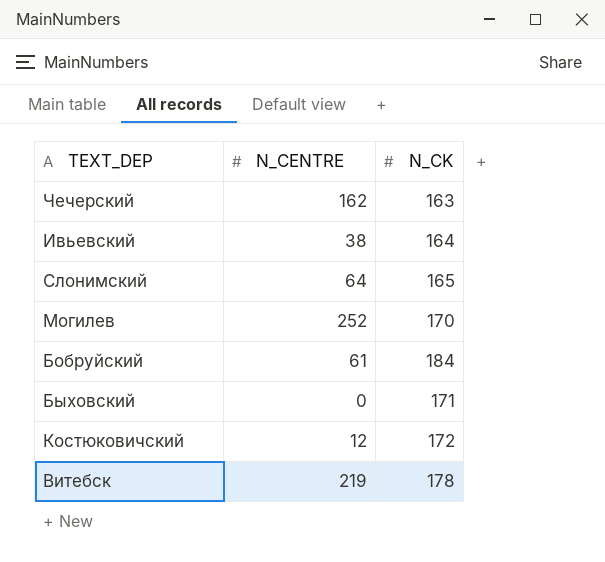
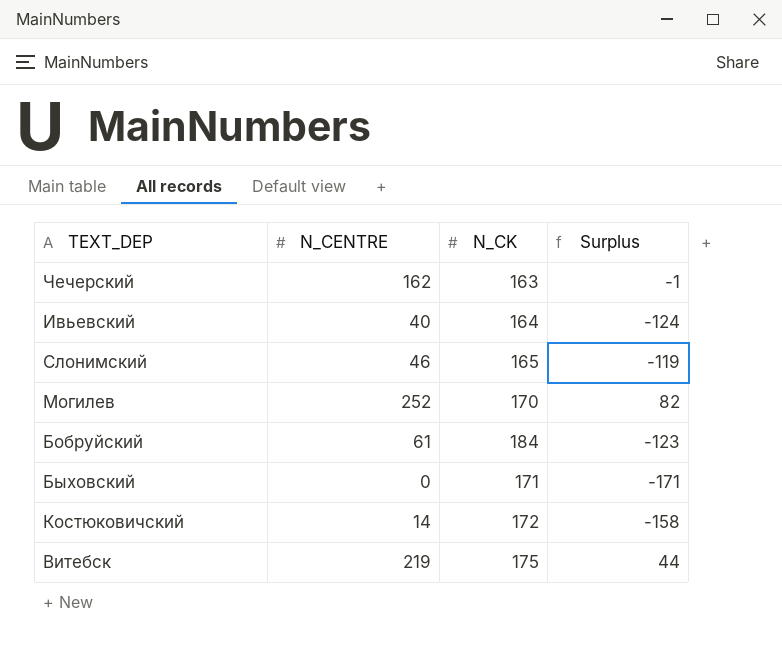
column Surplus | formula: none -> [N_CENTRE] - [N_CK]
Ивьевский | N_CENTRE: 38 -> 40
Слонимский | N_CENTRE: 64 -> 46
Костюковичский | N_CENTRE: 12 -> 14
Витебск | N_CK: 178 -> 175

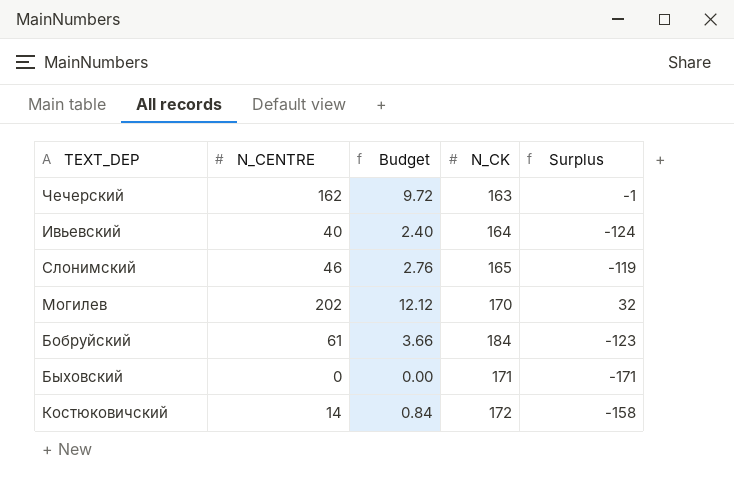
column Budget | formula: none -> [N_CENTRE] * 0.06
row Витебск: 219 | 175 | 44 -> none
Могилев | N_CENTRE: 252 -> 202
Могилев | Surplus: 82 -> 32

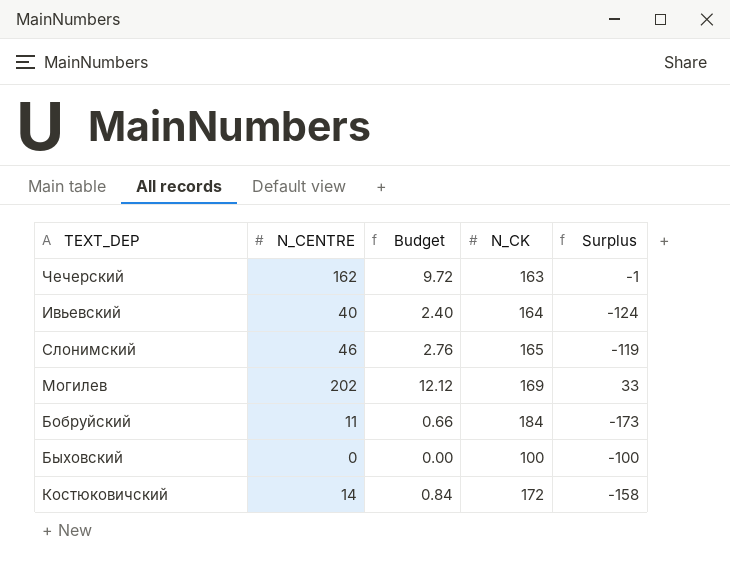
Могилев | N_CK: 170 -> 169
Могилев | Surplus: 32 -> 33
Бобруйский | N_CENTRE: 61 -> 11
Бобруйский | Budget: 3.66 -> 0.66
Бобруйский | Surplus: -123 -> -173
Быховский | N_CK: 171 -> 100
Быховский | Surplus: -171 -> -100

